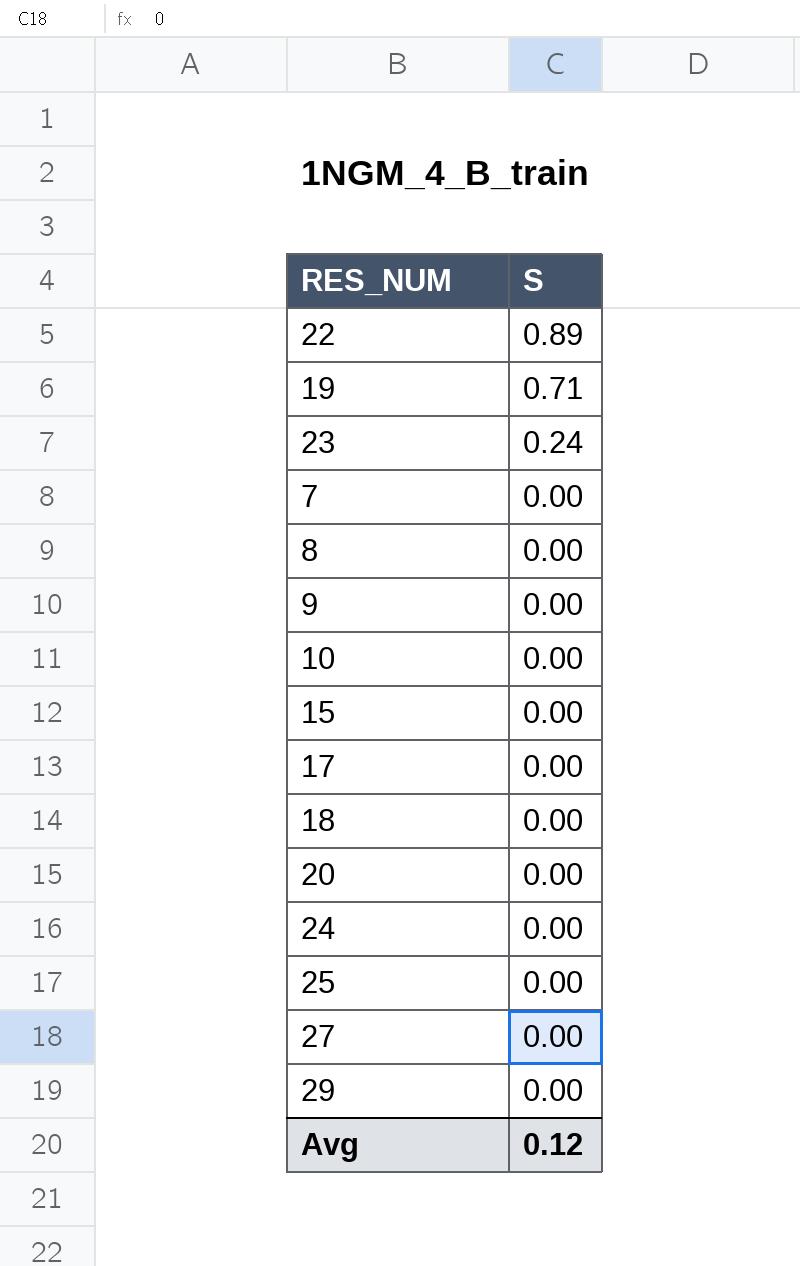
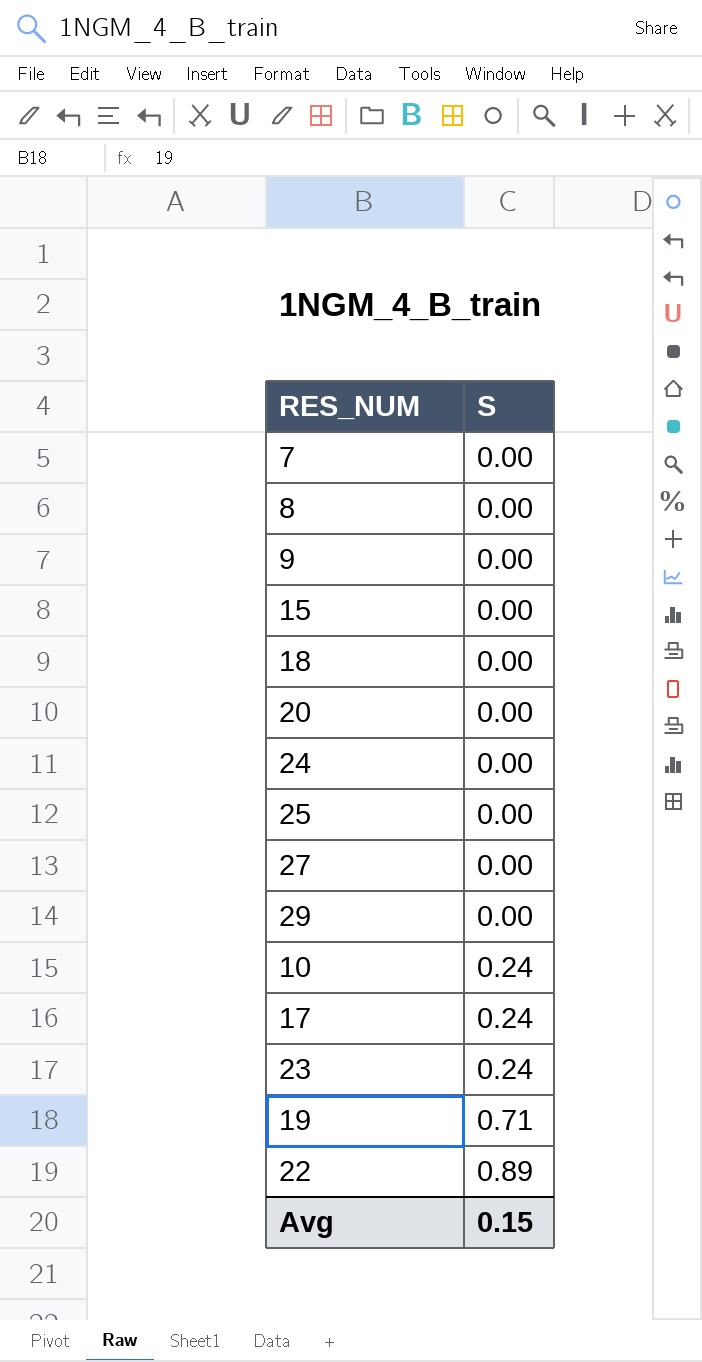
row order: S descending -> S ascending
10 | S: 0.00 -> 0.24
17 | S: 0.00 -> 0.24
Avg | S: 0.12 -> 0.15

